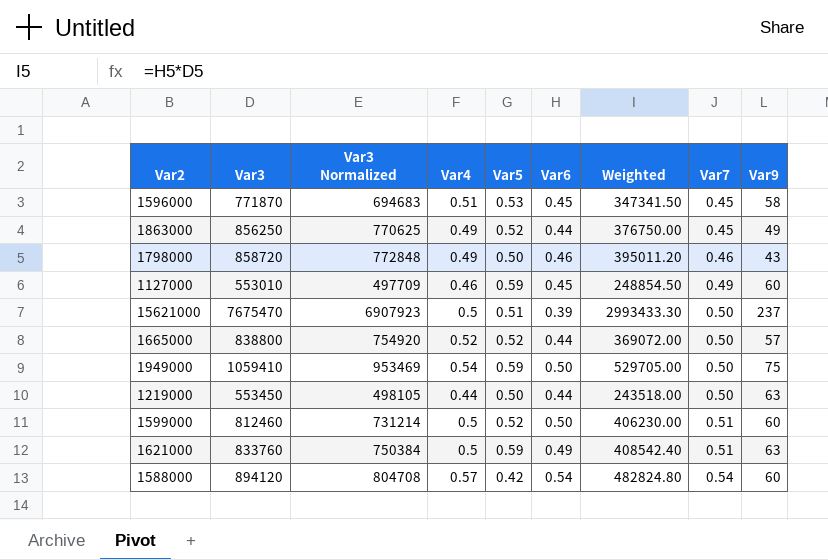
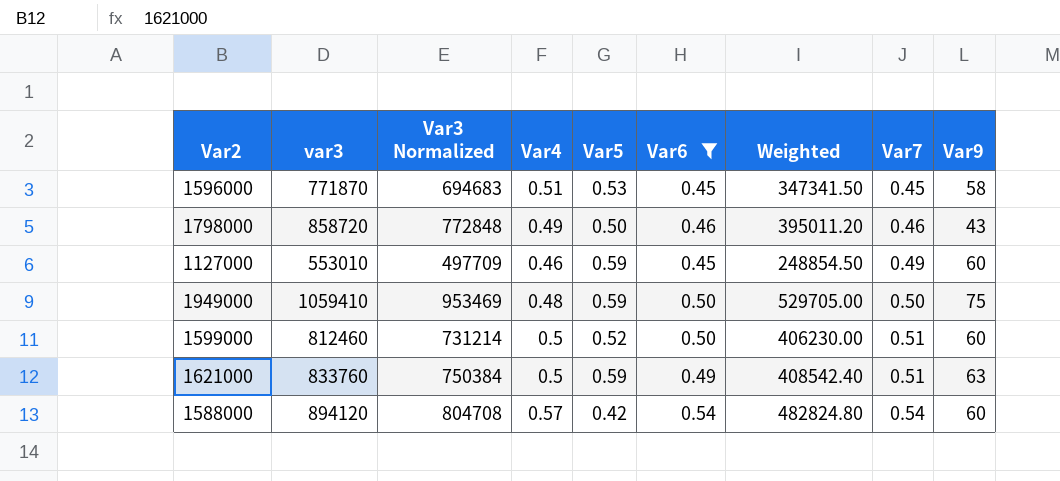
filter: none -> Var6 >= 0.45
column name: Var3 -> var3
1949000 | Var4: 0.54 -> 0.48

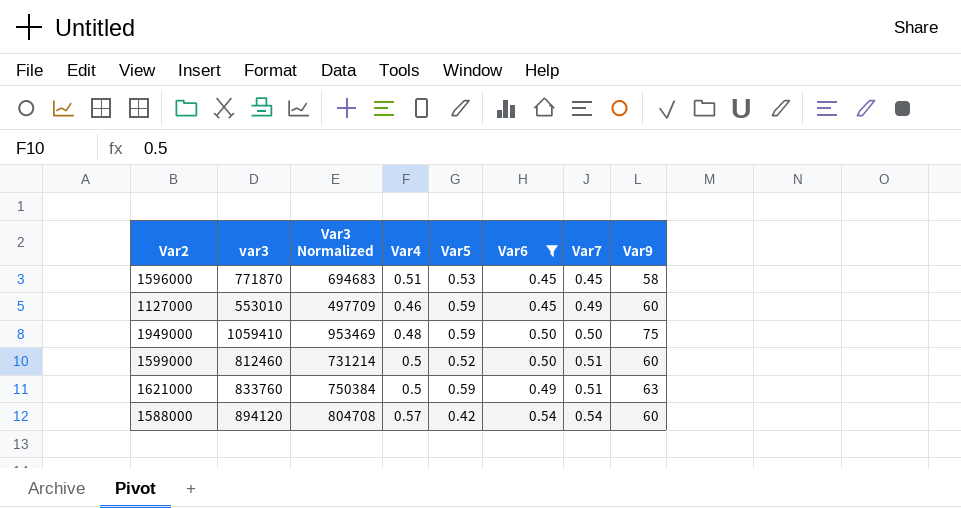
column Weighted | formula: [var3] * [Var6] -> none
row 1798000: 858720 | 772848 | 0.49 | 0.50 | 0.46 | 395011.20 | 0.46 | 43 -> none

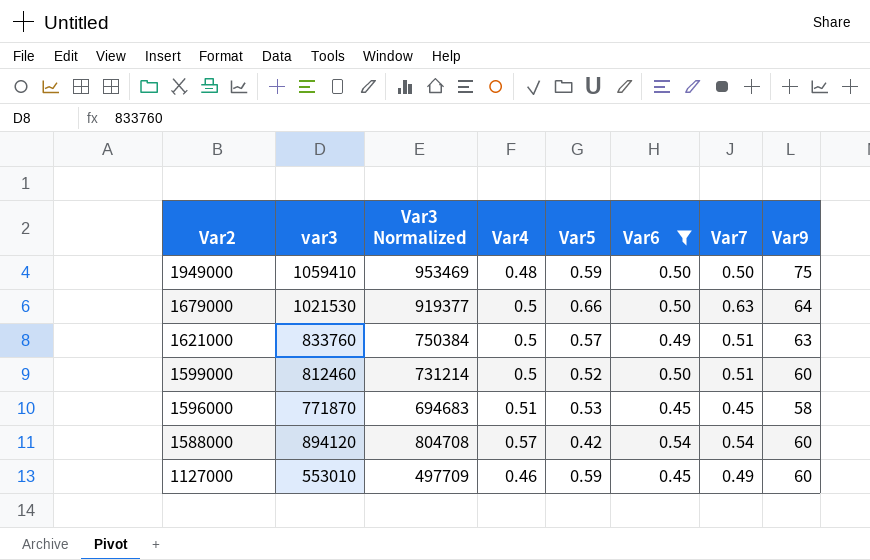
row order: Var7 ascending -> Var2 descending
row 1679000: none -> 1021530 | 919377 | 0.5 | 0.66 | 0.50 | 0.63 | 64
1621000 | Var5: 0.59 -> 0.57

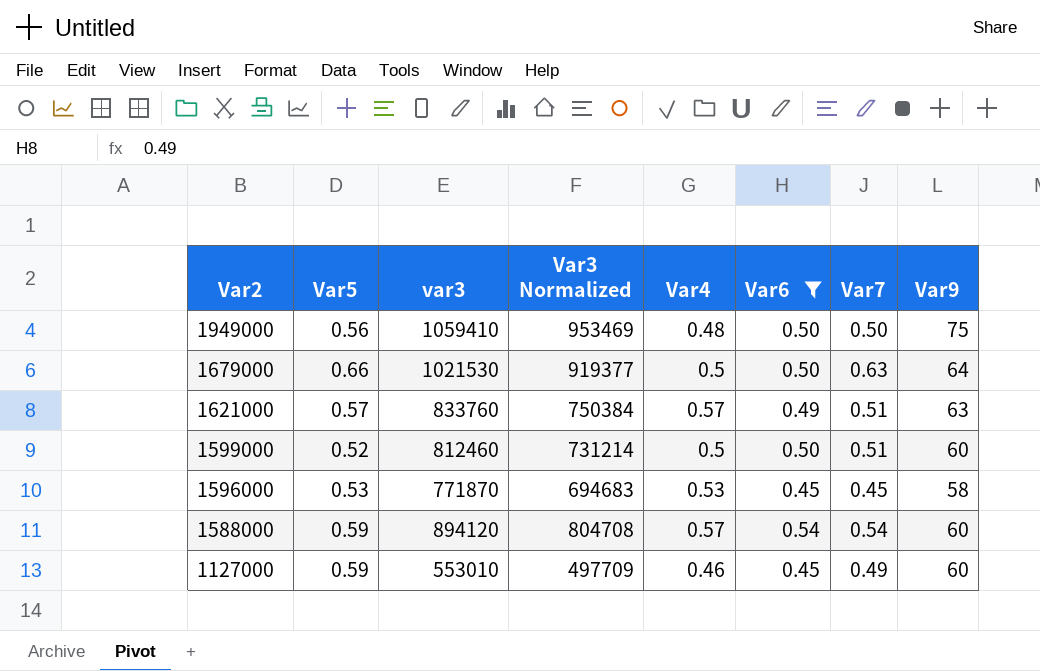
column Var5 | position: 5 -> 2
1949000 | Var5: 0.59 -> 0.56
1621000 | Var4: 0.5 -> 0.57
1596000 | Var4: 0.51 -> 0.53
1588000 | Var5: 0.42 -> 0.59

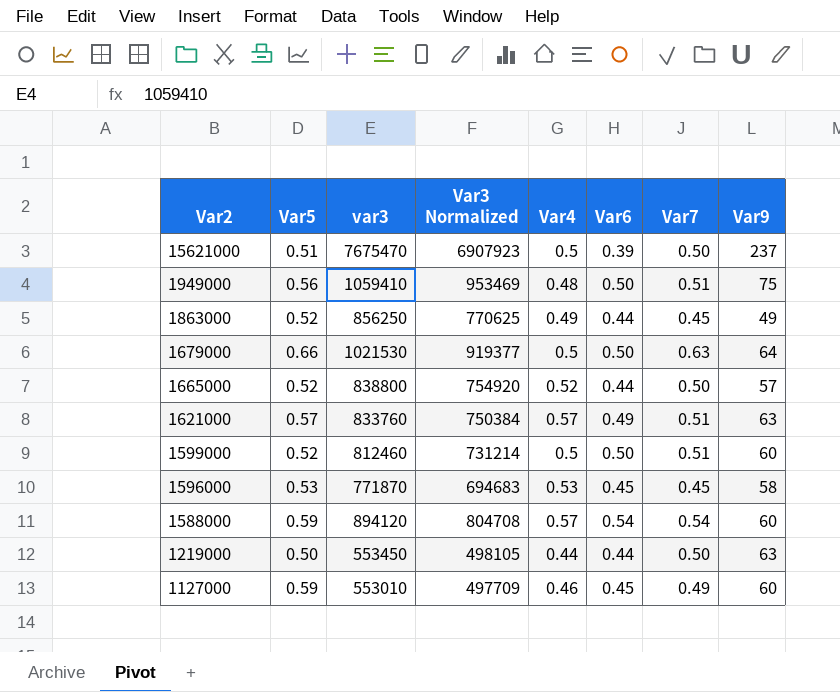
filter: Var6 >= 0.45 -> none
1949000 | Var7: 0.50 -> 0.51

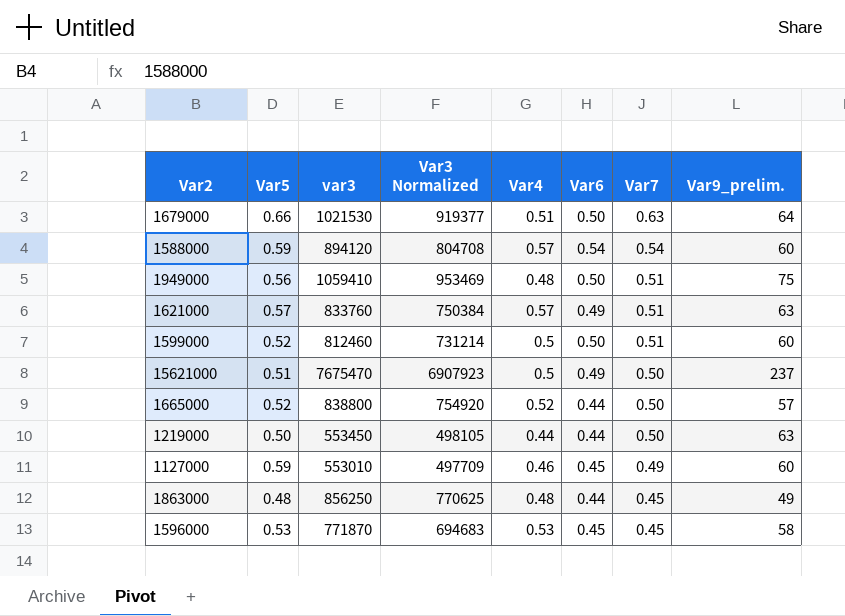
row order: Var2 descending -> Var7 descending
column name: Var9 -> Var9_prelim.
1679000 | Var4: 0.5 -> 0.51
15621000 | Var6: 0.39 -> 0.49
1863000 | Var5: 0.52 -> 0.48
1863000 | Var4: 0.49 -> 0.48

